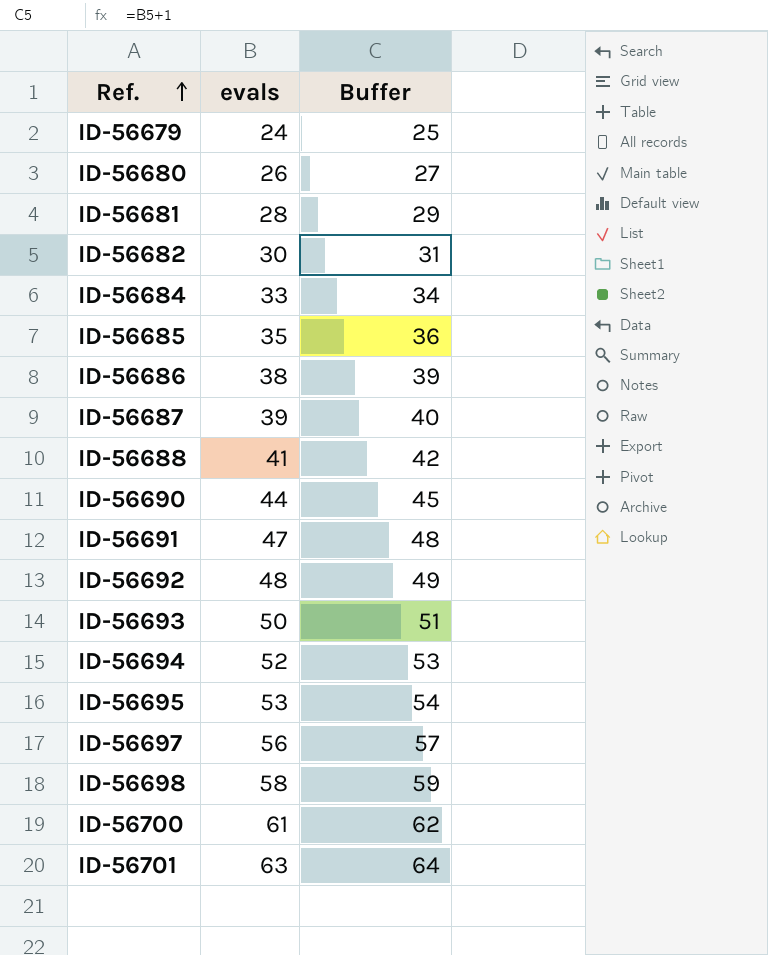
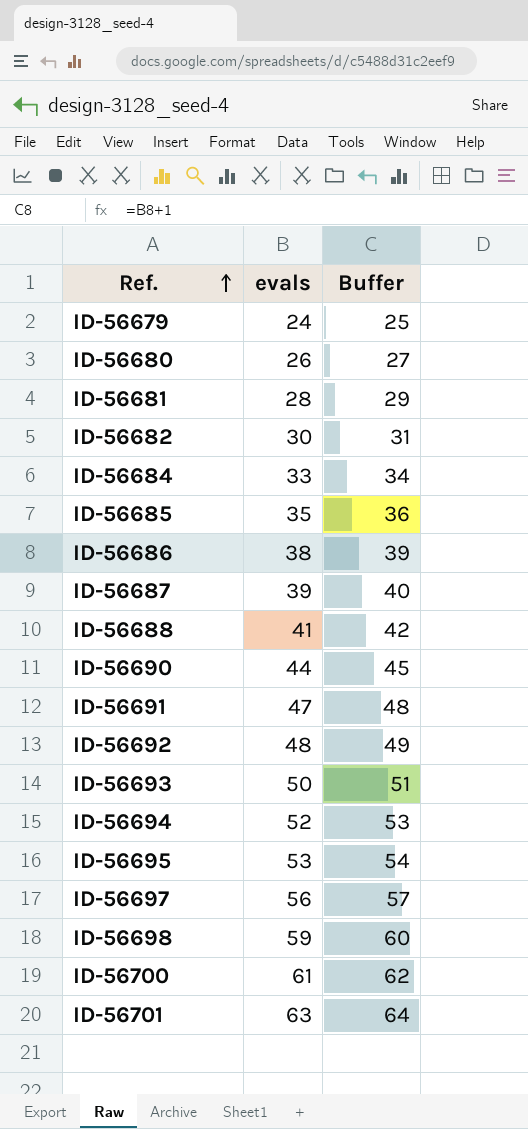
ID-56698 | evals: 58 -> 59
ID-56698 | Buffer: 59 -> 60

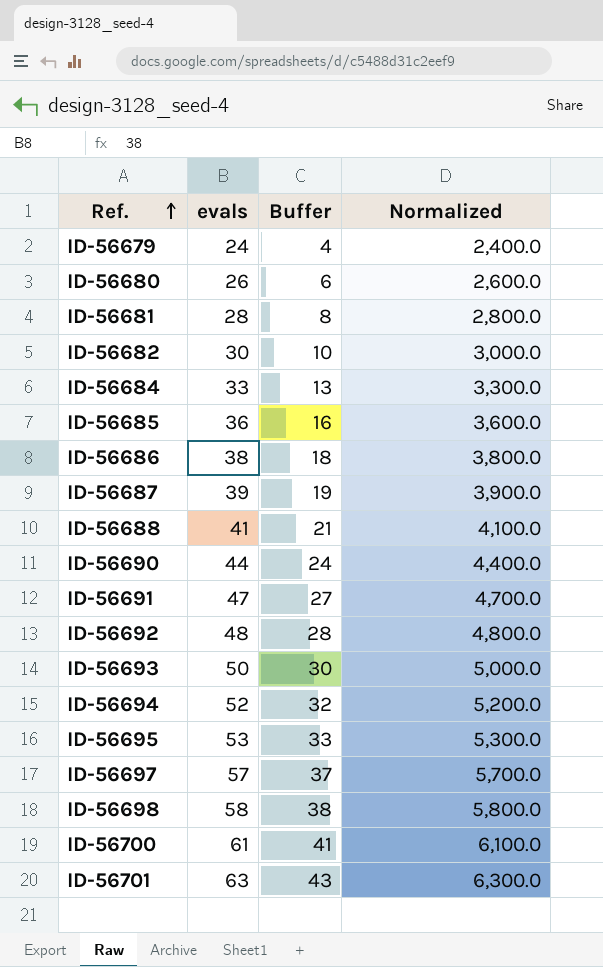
column Buffer | formula: [evals] + 1 -> [evals] - 20
column Normalized | formula: none -> [evals] * 100
ID-56685 | evals: 35 -> 36
ID-56697 | evals: 56 -> 57
ID-56698 | evals: 59 -> 58

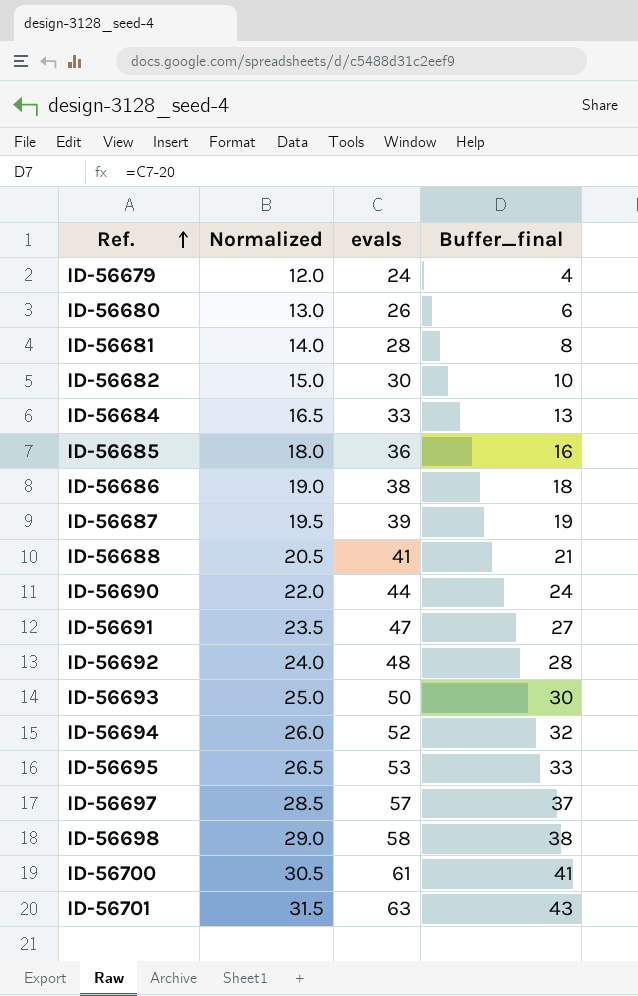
column Normalized | formula: [evals] * 100 -> [evals] * 0.5
column Normalized | position: 4 -> 2
column name: Buffer -> Buffer_final

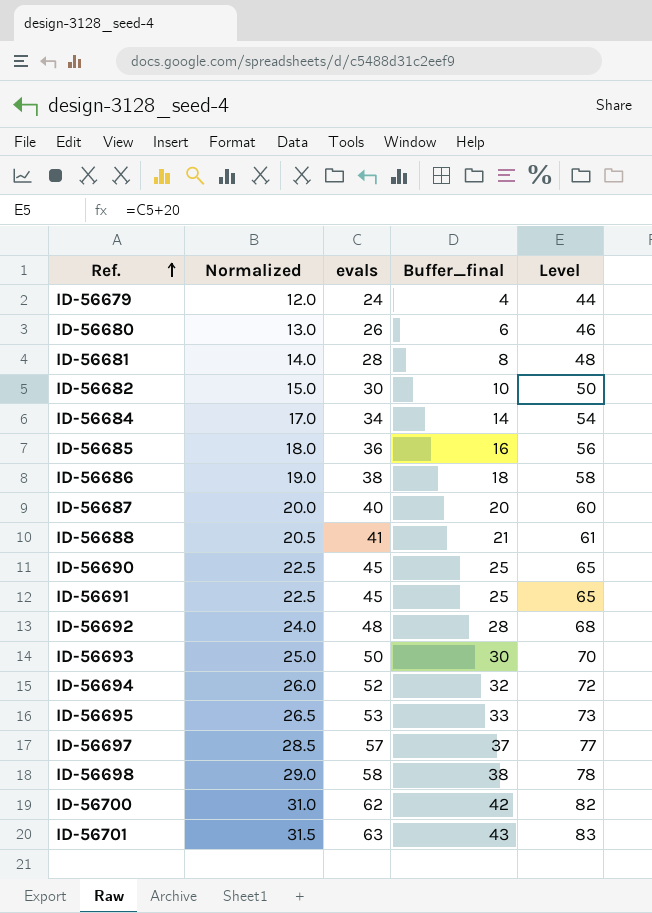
column Level | formula: none -> [evals] + 20
ID-56684 | Normalized: 16.5 -> 17.0
ID-56684 | evals: 33 -> 34
ID-56684 | Buffer_final: 13 -> 14
ID-56687 | Normalized: 19.5 -> 20.0
ID-56687 | evals: 39 -> 40
ID-56687 | Buffer_final: 19 -> 20
ID-56690 | Normalized: 22.0 -> 22.5
ID-56690 | evals: 44 -> 45
ID-56690 | Buffer_final: 24 -> 25
ID-56691 | Normalized: 23.5 -> 22.5
ID-56691 | evals: 47 -> 45
ID-56691 | Buffer_final: 27 -> 25
ID-56700 | Normalized: 30.5 -> 31.0
ID-56700 | evals: 61 -> 62
ID-56700 | Buffer_final: 41 -> 42

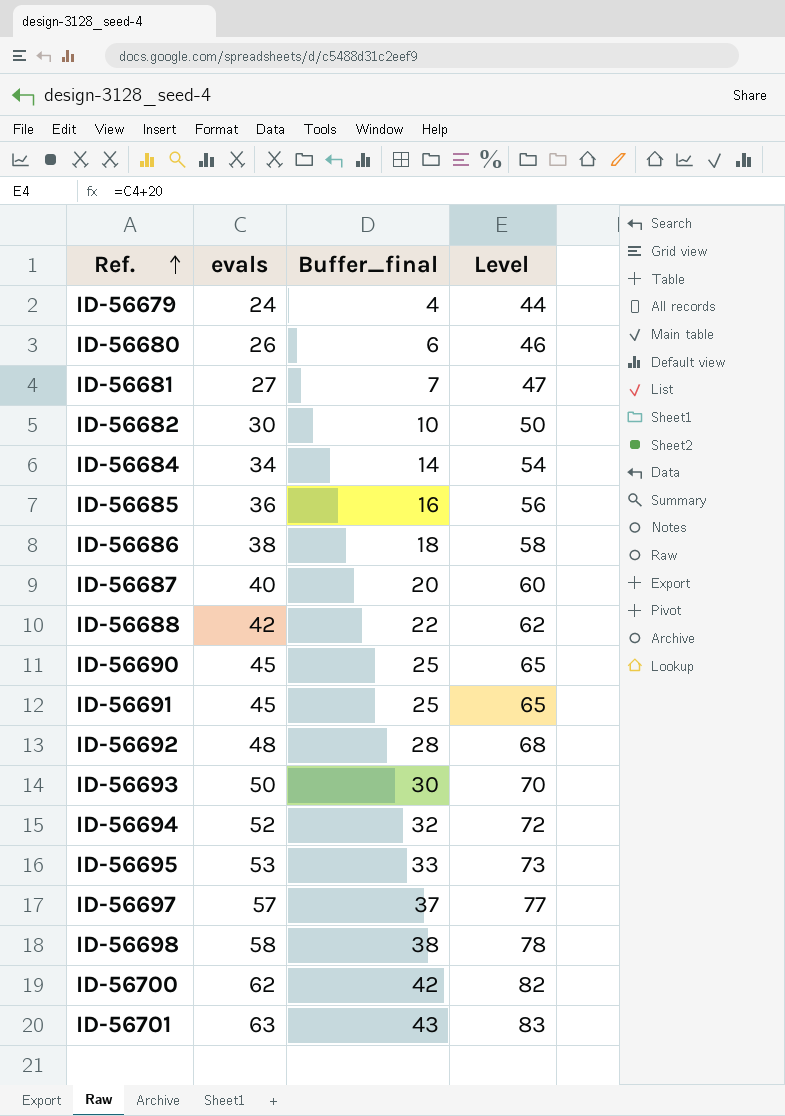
column Normalized | formula: [evals] * 0.5 -> none
ID-56681 | evals: 28 -> 27
ID-56681 | Buffer_final: 8 -> 7
ID-56681 | Level: 48 -> 47
ID-56688 | evals: 41 -> 42
ID-56688 | Buffer_final: 21 -> 22
ID-56688 | Level: 61 -> 62

